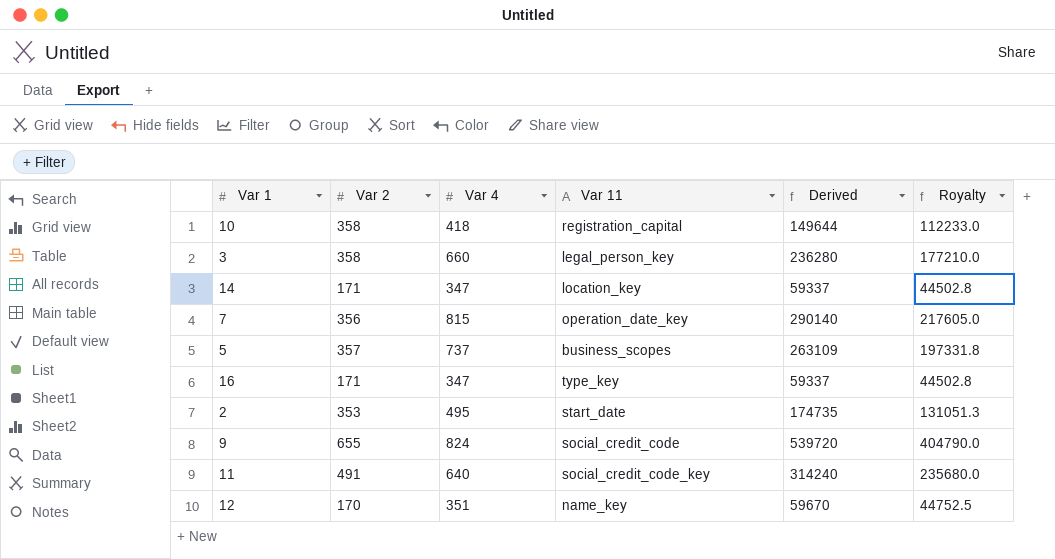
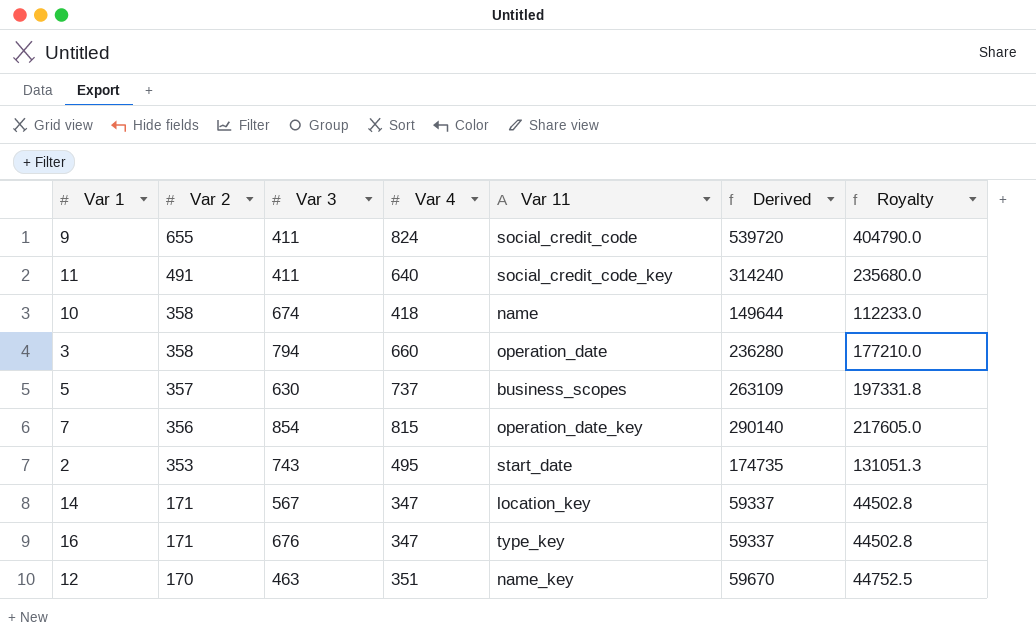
row order: none -> Var 2 descending
column Var 3 | position: none -> 3
10 | Var 11: registration_capital -> name
3 | Var 11: legal_person_key -> operation_date

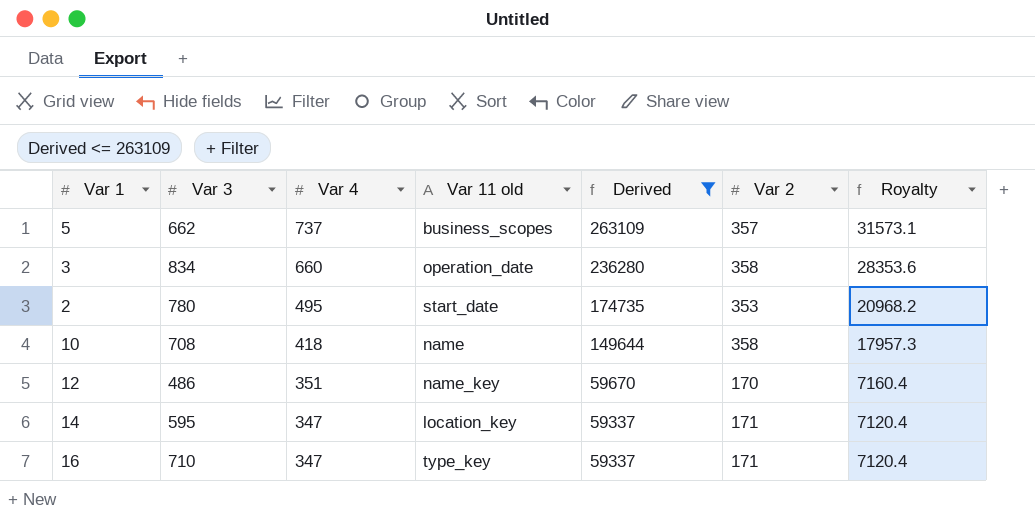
filter: none -> Derived <= 263109
row order: Var 2 descending -> Var 4 descending
column name: Var 11 -> Var 11 old
column Var 2 | position: 2 -> 6
column Royalty | formula: [Derived] * 0.75 -> [Derived] * 0.12
5 | Var 3: 630 -> 662
3 | Var 3: 794 -> 834
2 | Var 3: 743 -> 780
10 | Var 3: 674 -> 708
12 | Var 3: 463 -> 486
14 | Var 3: 567 -> 595
16 | Var 3: 676 -> 710

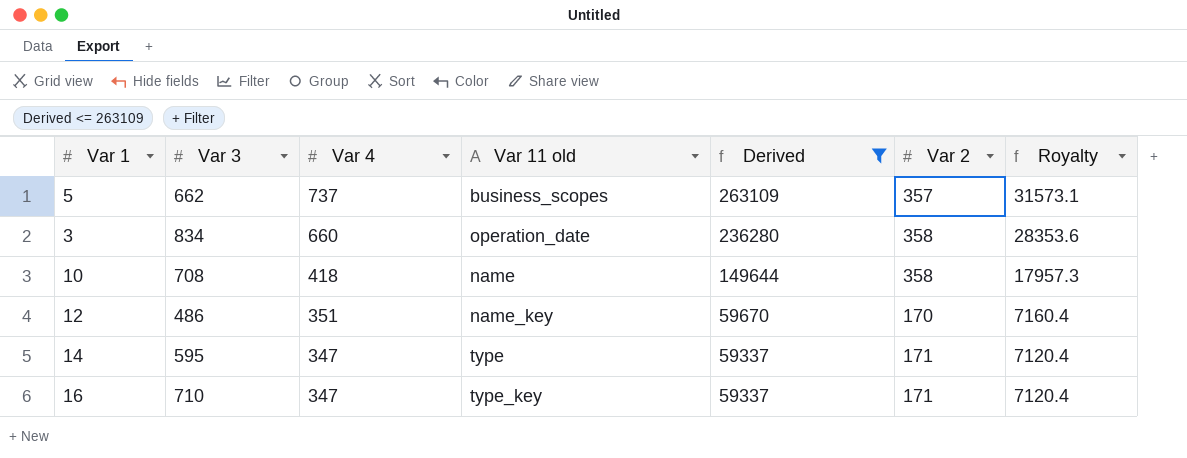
row 2: 780 | 495 | start_date | 174735 | 353 | 20968.2 -> none
14 | Var 11 old: location_key -> type

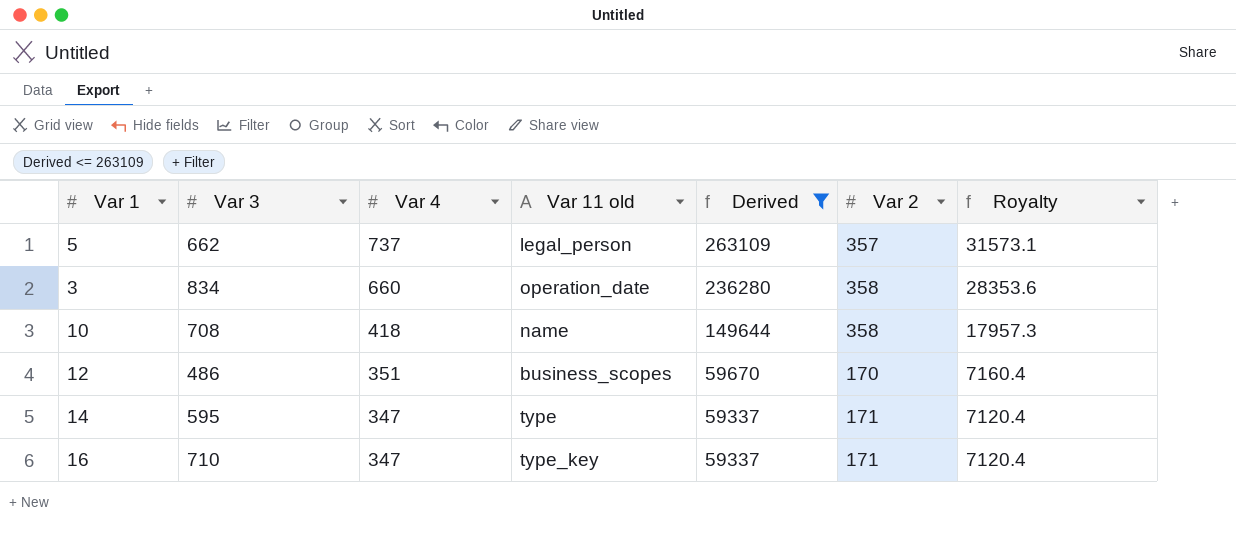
5 | Var 11 old: business_scopes -> legal_person
12 | Var 11 old: name_key -> business_scopes

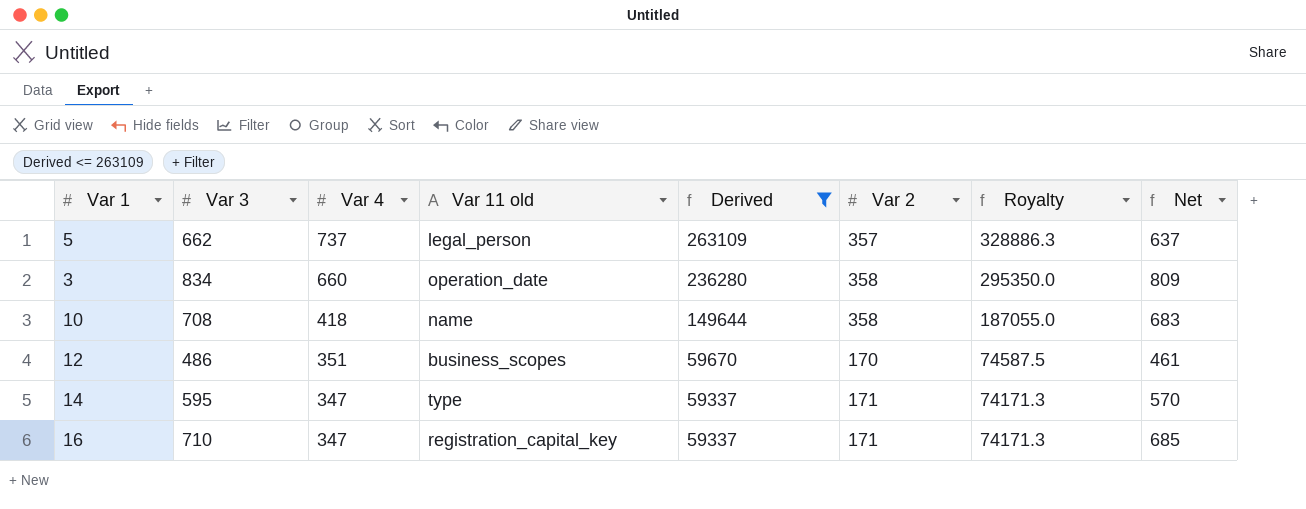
column Royalty | formula: [Derived] * 0.12 -> [Derived] * 1.25
column Net | formula: none -> [Var 3] - 25
16 | Var 11 old: type_key -> registration_capital_key

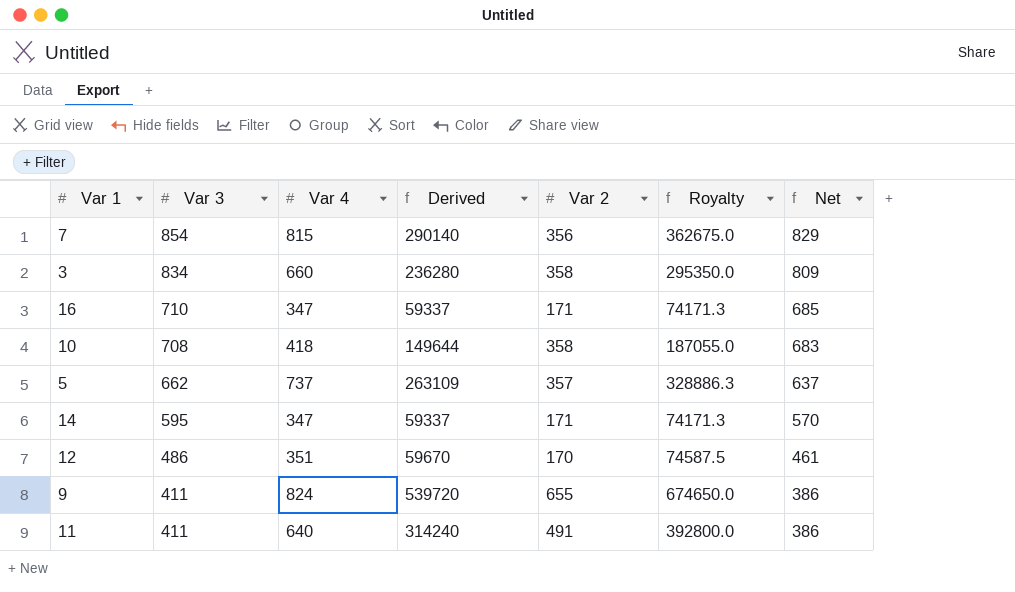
filter: Derived <= 263109 -> none
row order: Var 4 descending -> Var 3 descending
column Var 11 old | position: 4 -> none

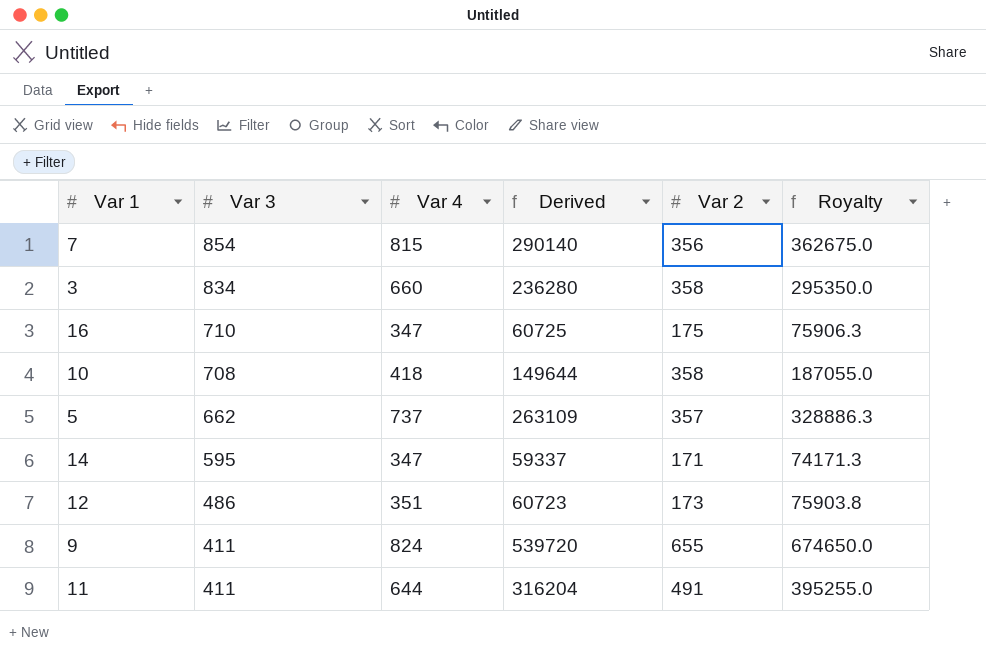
column Net | formula: [Var 3] - 25 -> none
16 | Derived: 59337 -> 60725
16 | Var 2: 171 -> 175
16 | Royalty: 74171.3 -> 75906.3
12 | Derived: 59670 -> 60723
12 | Var 2: 170 -> 173
12 | Royalty: 74587.5 -> 75903.8
11 | Var 4: 640 -> 644
11 | Derived: 314240 -> 316204
11 | Royalty: 392800.0 -> 395255.0

